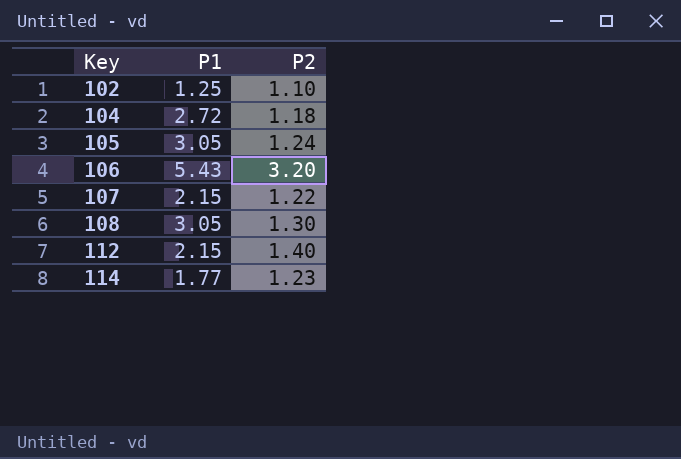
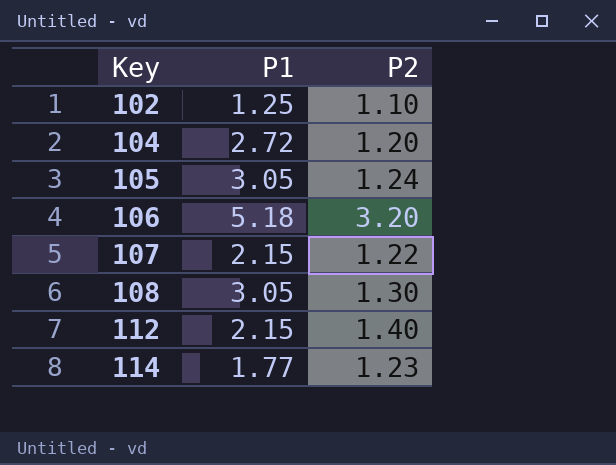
104 | P2: 1.18 -> 1.20
106 | P1: 5.43 -> 5.18

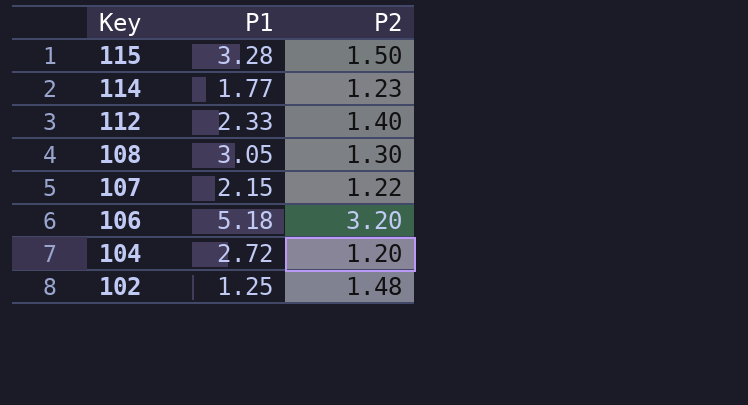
row order: Key ascending -> Key descending
row 105: 3.05 | 1.24 -> none
row 115: none -> 3.28 | 1.50
112 | P1: 2.15 -> 2.33
102 | P2: 1.10 -> 1.48

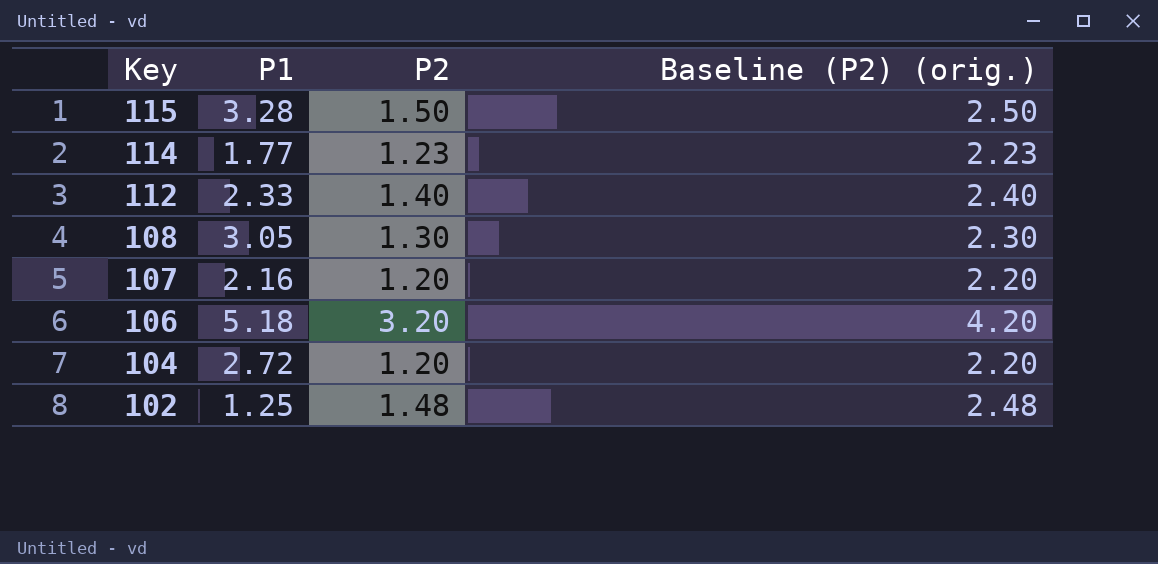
column Baseline (P2) (orig.) | formula: none -> [P2] + 1
107 | P1: 2.15 -> 2.16
107 | P2: 1.22 -> 1.20

